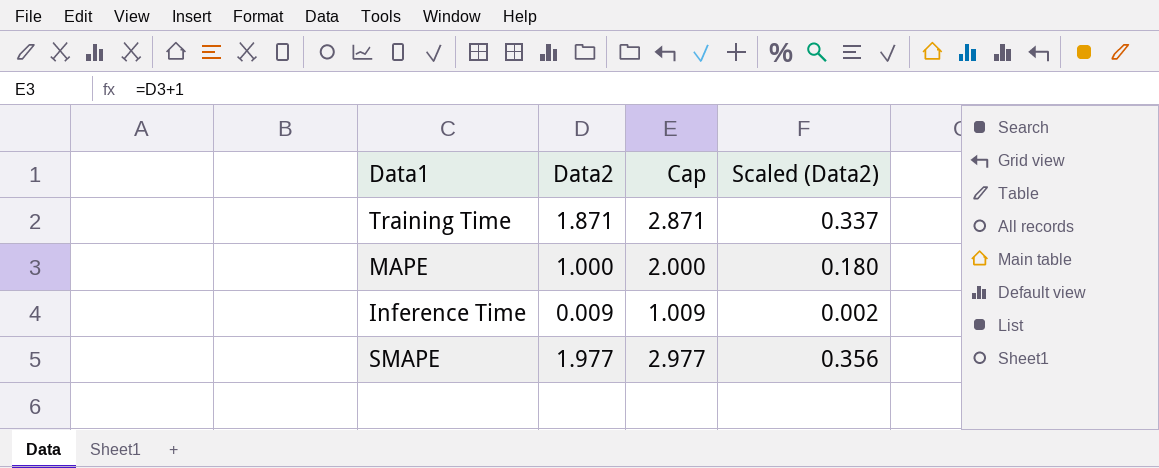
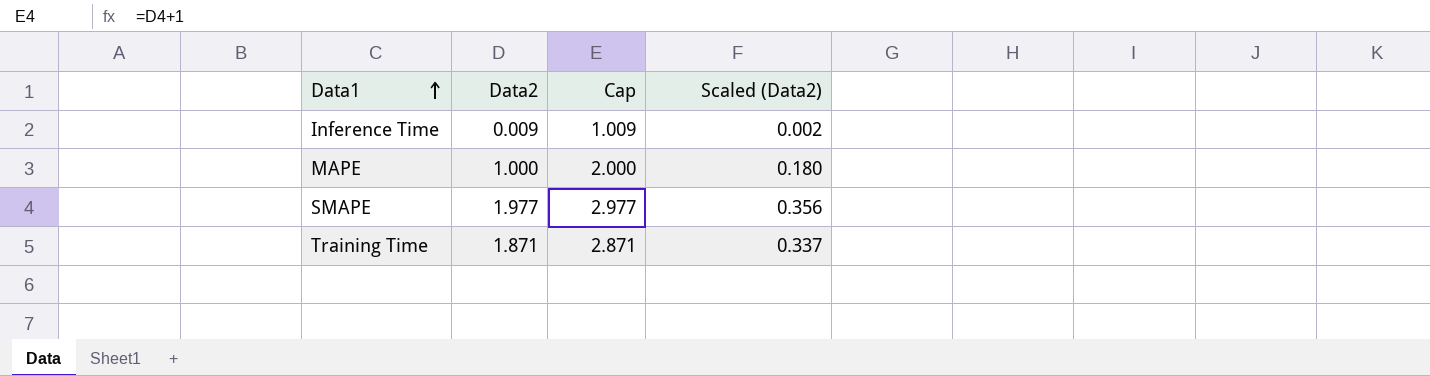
row order: none -> Data1 ascending

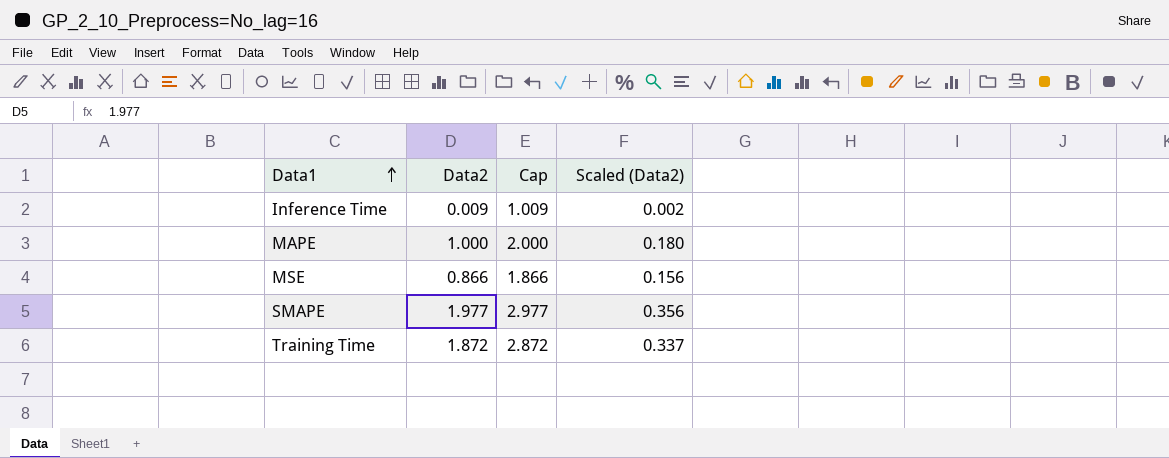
row MSE: none -> 0.866 | 1.866 | 0.156
Training Time | Data2: 1.871 -> 1.872
Training Time | Cap: 2.871 -> 2.872

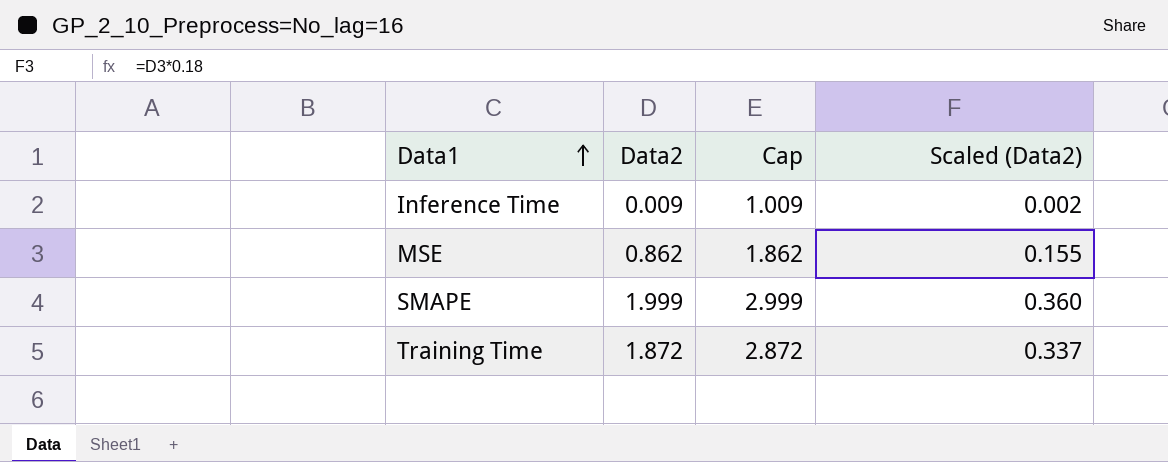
row MAPE: 1.000 | 2.000 | 0.180 -> none
MSE | Data2: 0.866 -> 0.862
MSE | Cap: 1.866 -> 1.862
MSE | Scaled (Data2): 0.156 -> 0.155
SMAPE | Data2: 1.977 -> 1.999
SMAPE | Cap: 2.977 -> 2.999
SMAPE | Scaled (Data2): 0.356 -> 0.360

